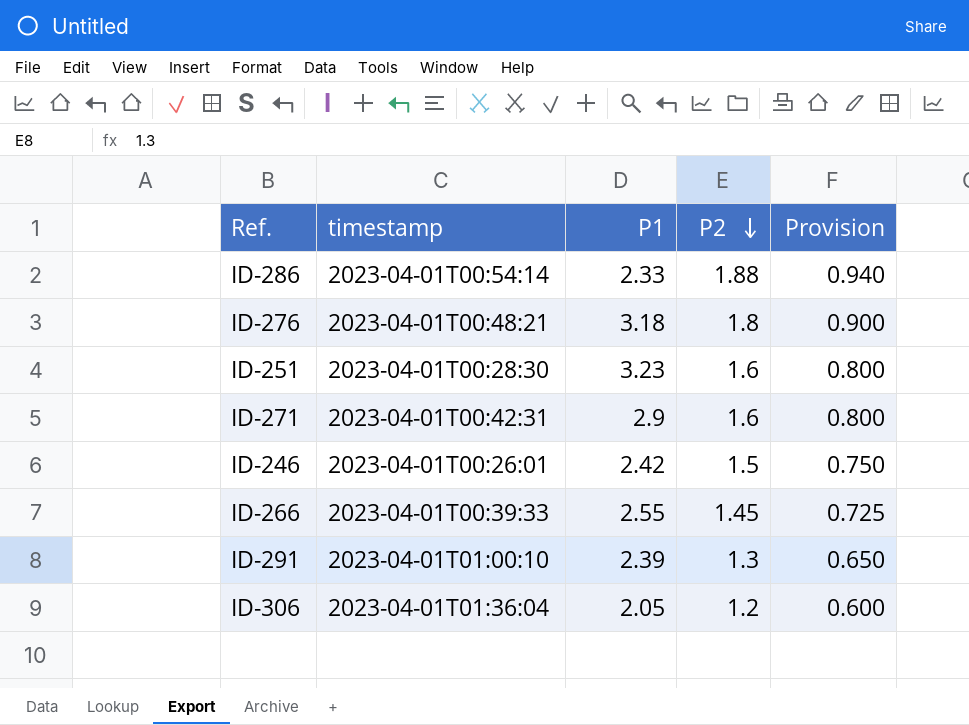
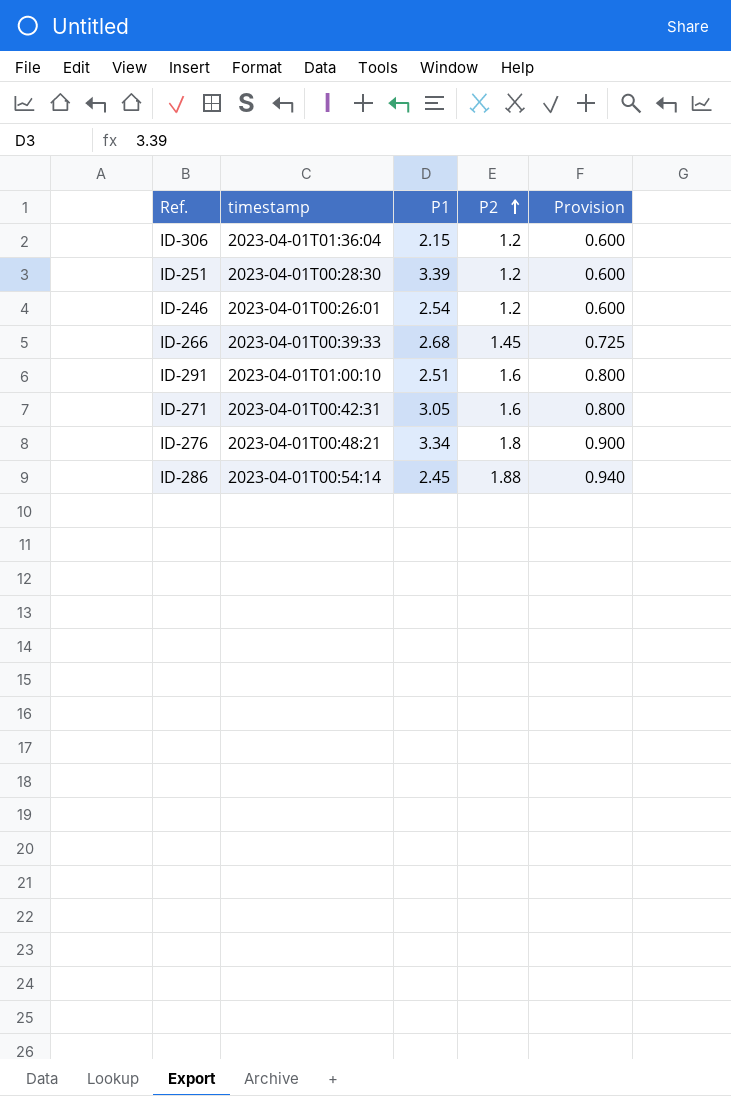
row order: P2 descending -> P2 ascending
ID-306 | P1: 2.05 -> 2.15
ID-251 | P1: 3.23 -> 3.39
ID-251 | P2: 1.6 -> 1.2
ID-251 | Provision: 0.800 -> 0.600
ID-246 | P1: 2.42 -> 2.54
ID-246 | P2: 1.5 -> 1.2
ID-246 | Provision: 0.750 -> 0.600
ID-266 | P1: 2.55 -> 2.68
ID-291 | P1: 2.39 -> 2.51
ID-291 | P2: 1.3 -> 1.6
ID-291 | Provision: 0.650 -> 0.800
ID-271 | P1: 2.9 -> 3.05
ID-276 | P1: 3.18 -> 3.34
ID-286 | P1: 2.33 -> 2.45

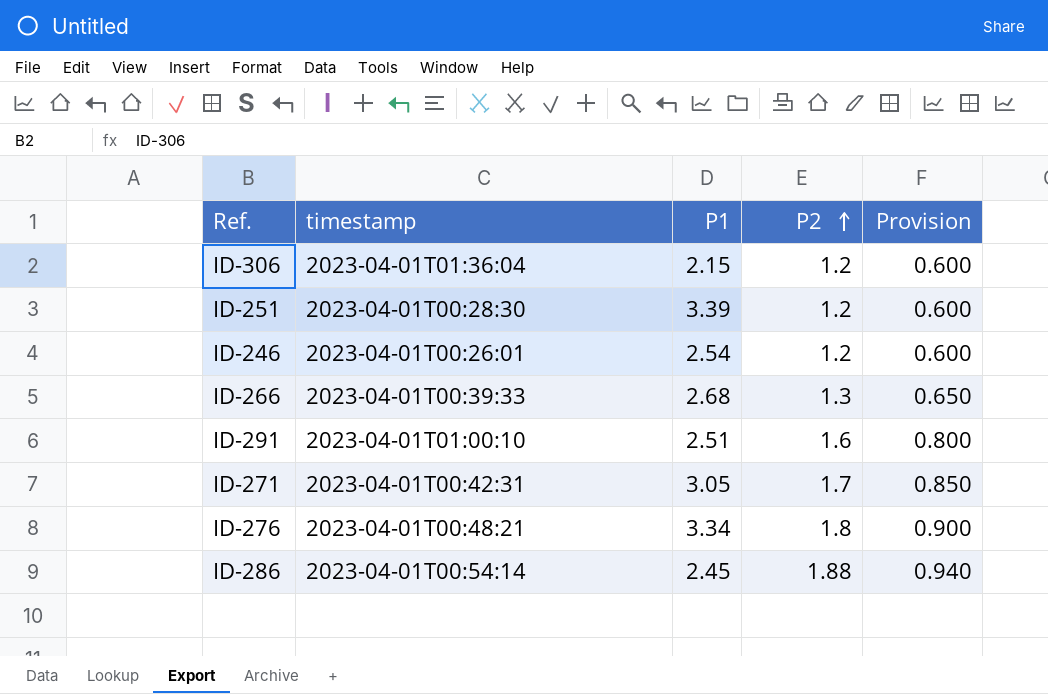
ID-266 | P2: 1.45 -> 1.3
ID-266 | Provision: 0.725 -> 0.650
ID-271 | P2: 1.6 -> 1.7
ID-271 | Provision: 0.800 -> 0.850

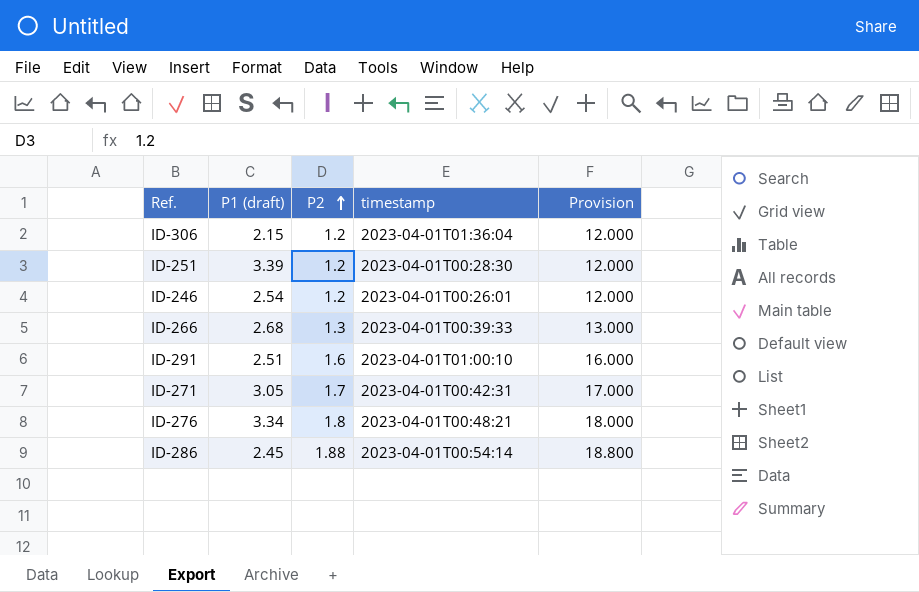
column name: P1 -> P1 (draft)
column timestamp | position: 2 -> 4
column Provision | formula: [P2] * 0.5 -> [P2] * 10

